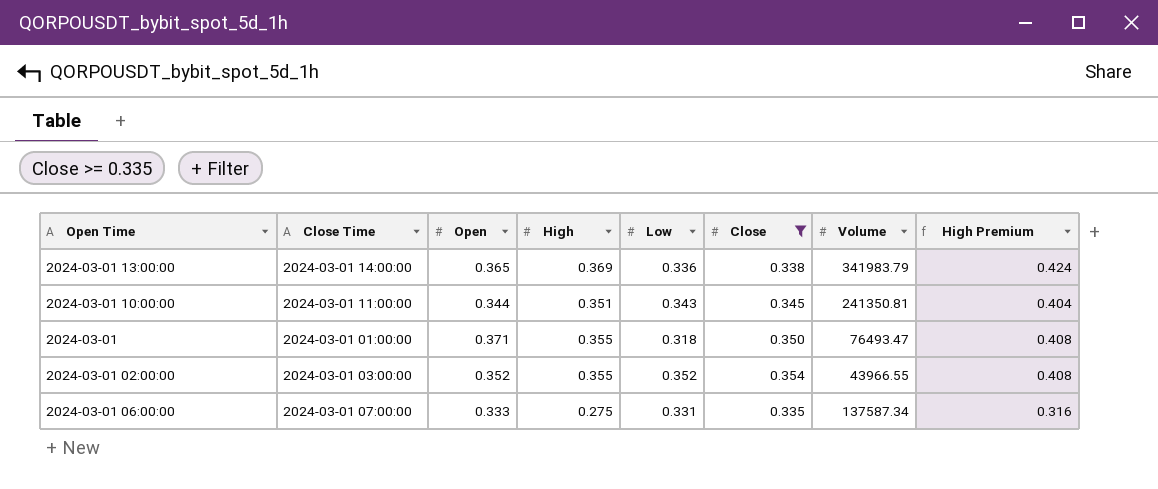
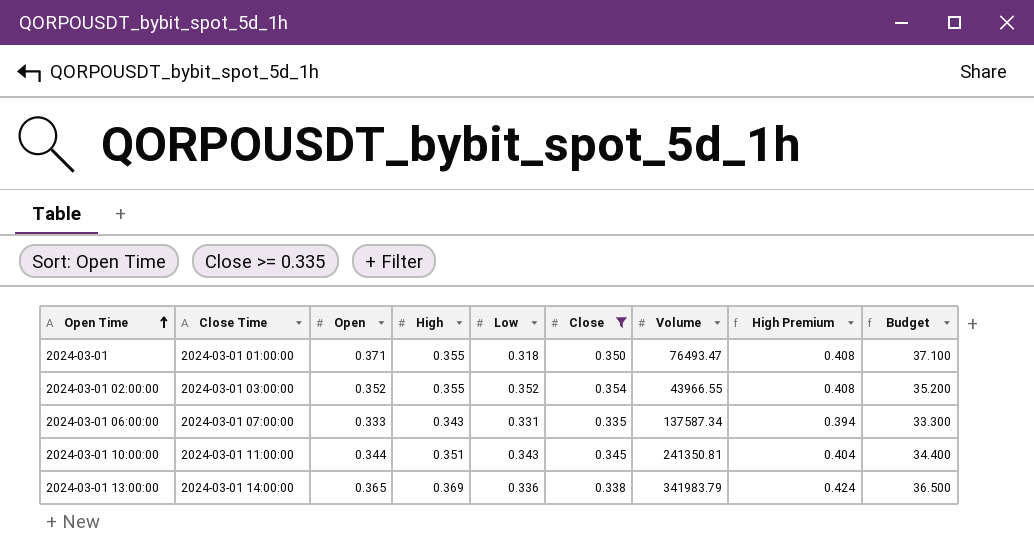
row order: none -> Open Time ascending
column Budget | formula: none -> [Open] * 100
2024-03-01 06:00:00 | High: 0.275 -> 0.343
2024-03-01 06:00:00 | High Premium: 0.316 -> 0.394

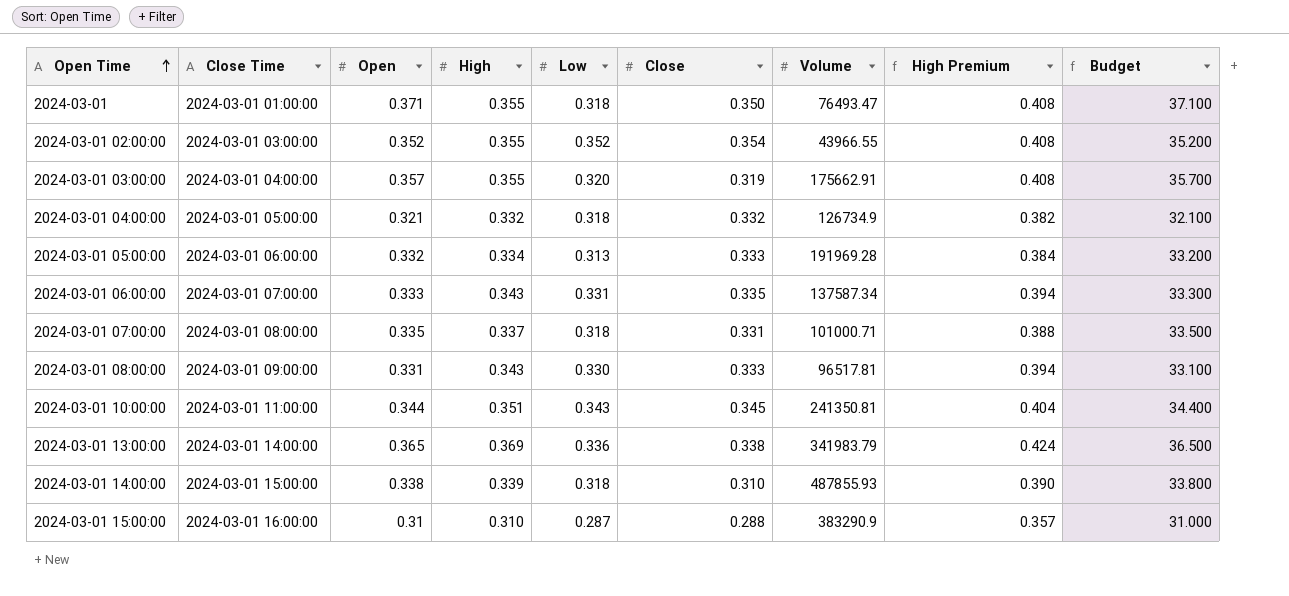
filter: Close >= 0.335 -> none

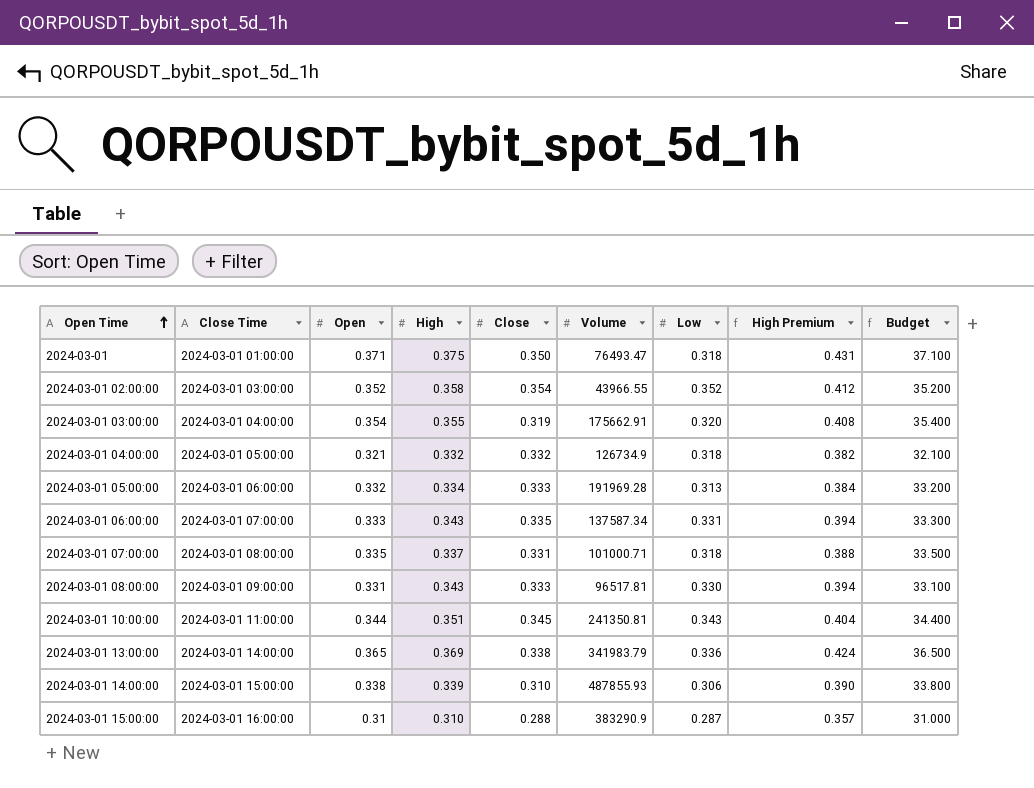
column Low | position: 5 -> 7
2024-03-01 | High: 0.355 -> 0.375
2024-03-01 | High Premium: 0.408 -> 0.431
2024-03-01 02:00:00 | High: 0.355 -> 0.358
2024-03-01 02:00:00 | High Premium: 0.408 -> 0.412
2024-03-01 03:00:00 | Open: 0.357 -> 0.354
2024-03-01 03:00:00 | Budget: 35.700 -> 35.400
2024-03-01 14:00:00 | Low: 0.318 -> 0.306

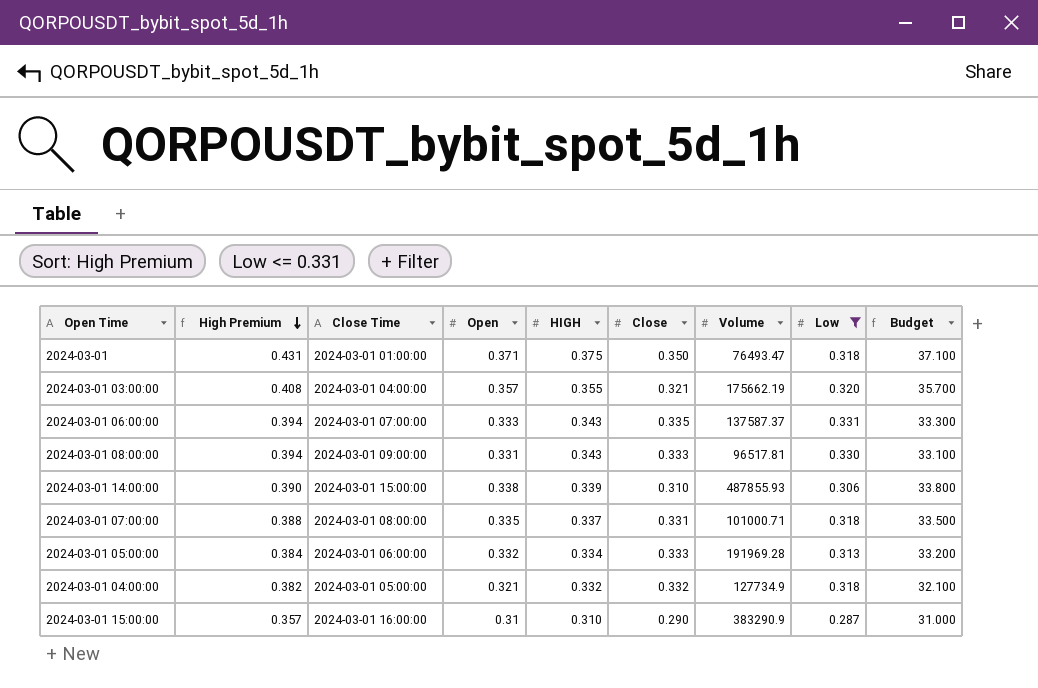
filter: none -> Low <= 0.331
row order: Open Time ascending -> High Premium descending
column High Premium | position: 8 -> 2
column name: High -> HIGH
2024-03-01 03:00:00 | Open: 0.354 -> 0.357
2024-03-01 03:00:00 | Close: 0.319 -> 0.321
2024-03-01 03:00:00 | Volume: 175662.91 -> 175662.19
2024-03-01 03:00:00 | Budget: 35.400 -> 35.700
2024-03-01 06:00:00 | Volume: 137587.34 -> 137587.37
2024-03-01 04:00:00 | Volume: 126734.9 -> 127734.9
2024-03-01 15:00:00 | Close: 0.288 -> 0.290

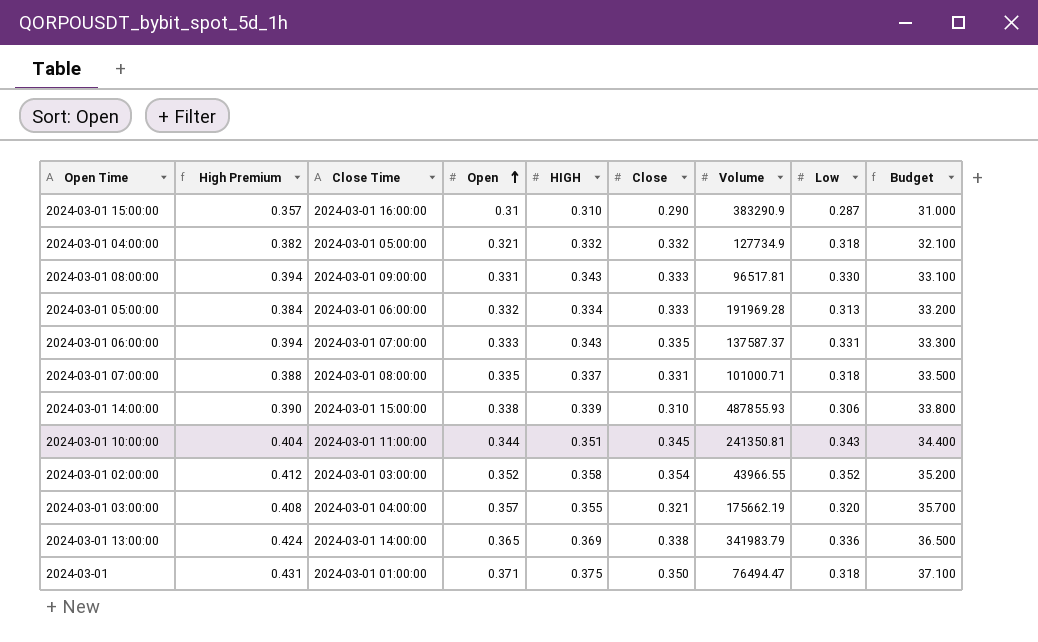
filter: Low <= 0.331 -> none
row order: High Premium descending -> Open ascending
2024-03-01 | Volume: 76493.47 -> 76494.47

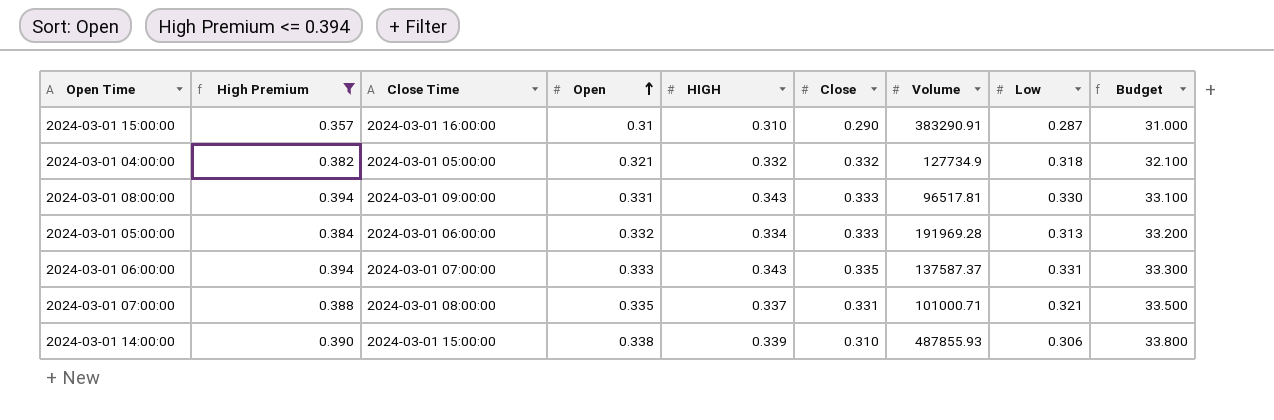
filter: none -> High Premium <= 0.394
2024-03-01 15:00:00 | Volume: 383290.9 -> 383290.91
2024-03-01 07:00:00 | Low: 0.318 -> 0.321

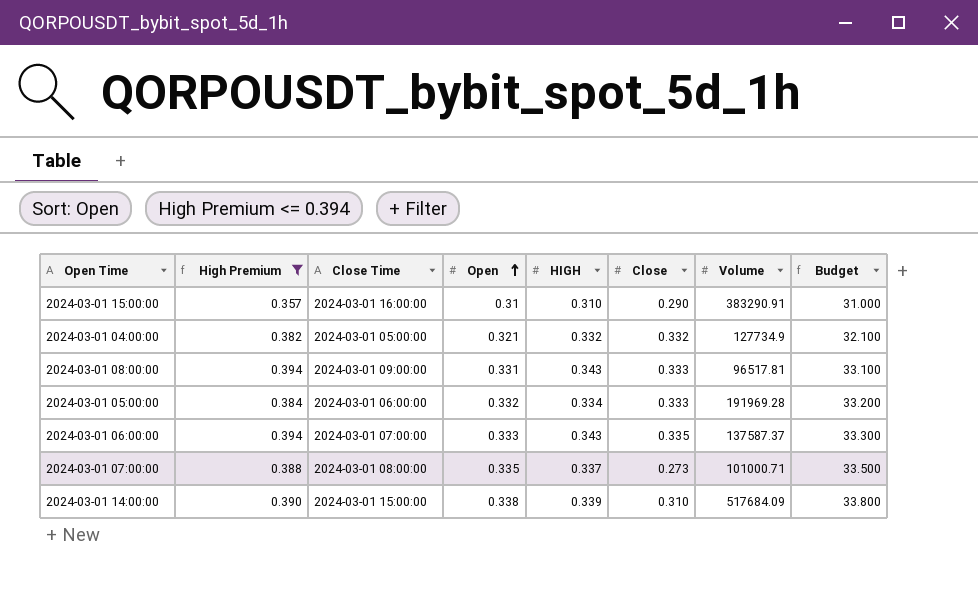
column Low | position: 8 -> none
2024-03-01 07:00:00 | Close: 0.331 -> 0.273
2024-03-01 14:00:00 | Volume: 487855.93 -> 517684.09

